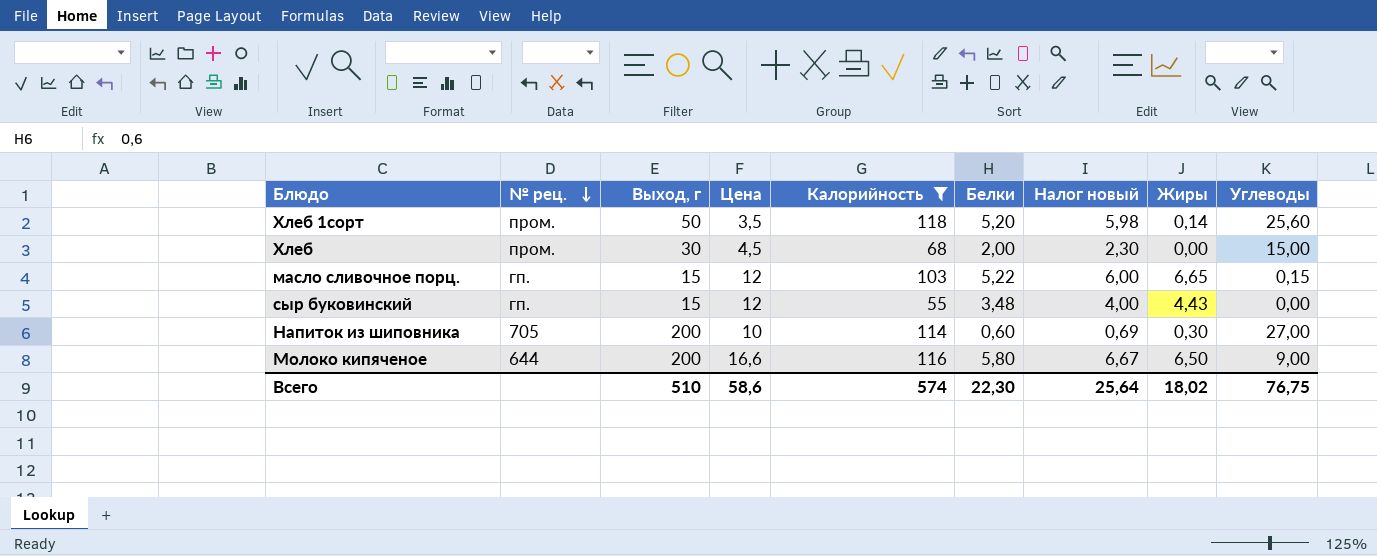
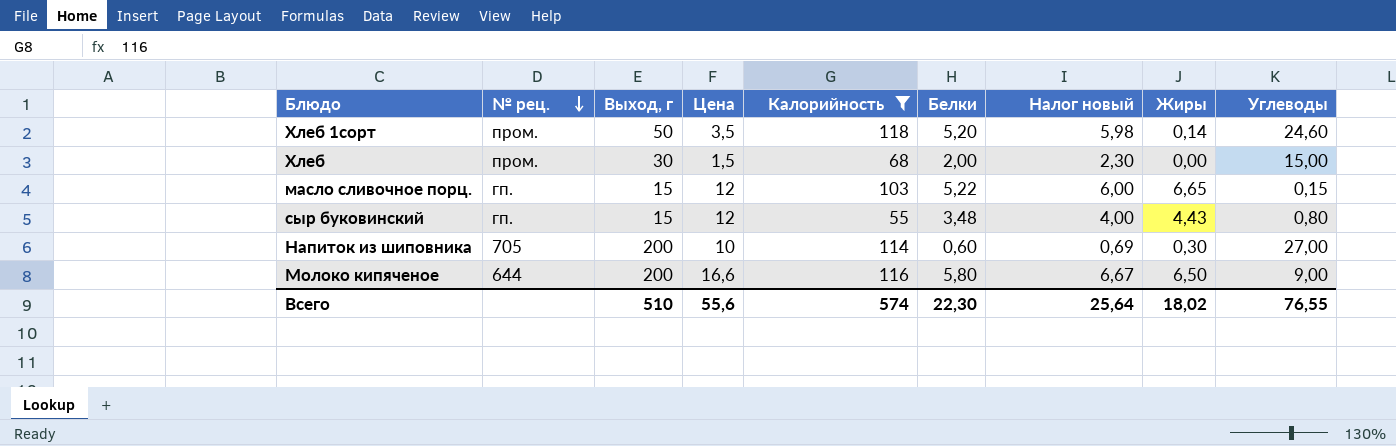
Хлеб 1сорт | Углеводы: 25,60 -> 24,60
Хлеб | Цена: 4,5 -> 1,5
сыр буковинский | Углеводы: 0,00 -> 0,80
Всего | Цена: 58,6 -> 55,6
Всего | Углеводы: 76,75 -> 76,55

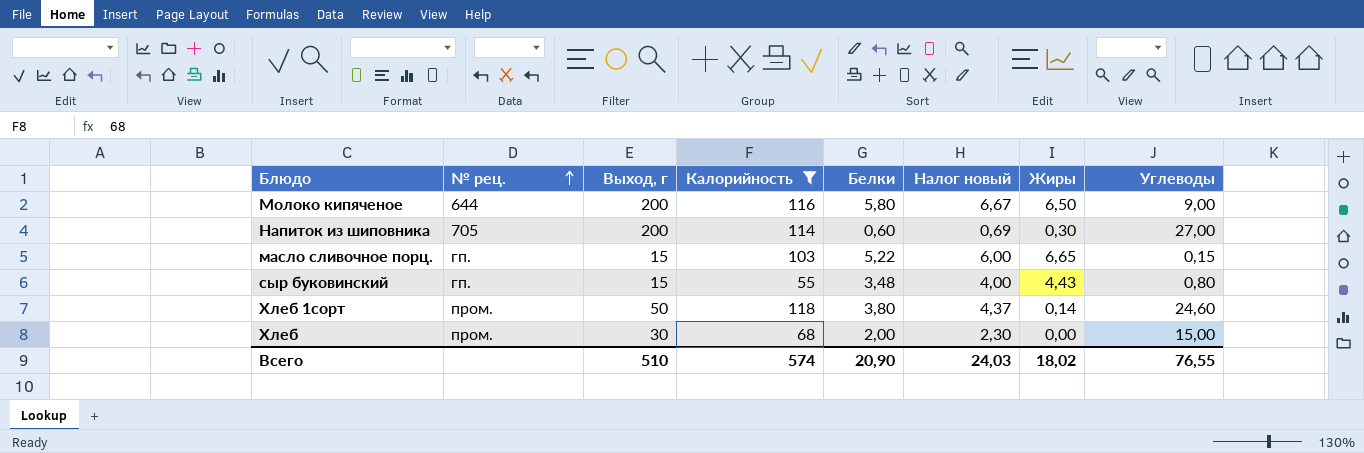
row order: № рец. descending -> № рец. ascending
column Цена | position: 4 -> none
Хлеб 1сорт | Белки: 5,20 -> 3,80
Хлеб 1сорт | Налог новый: 5,98 -> 4,37
Всего | Белки: 22,30 -> 20,90
Всего | Налог новый: 25,64 -> 24,03

